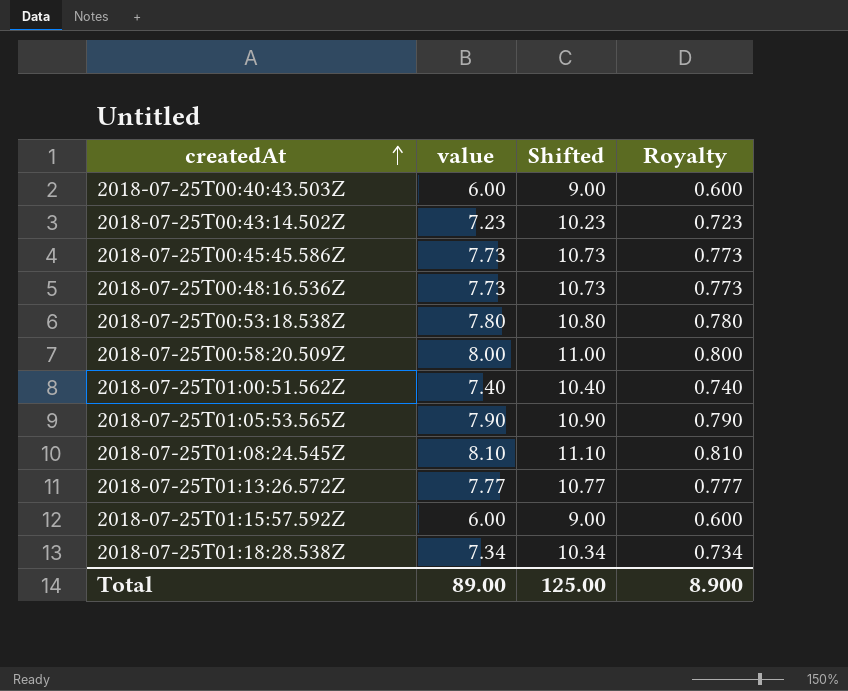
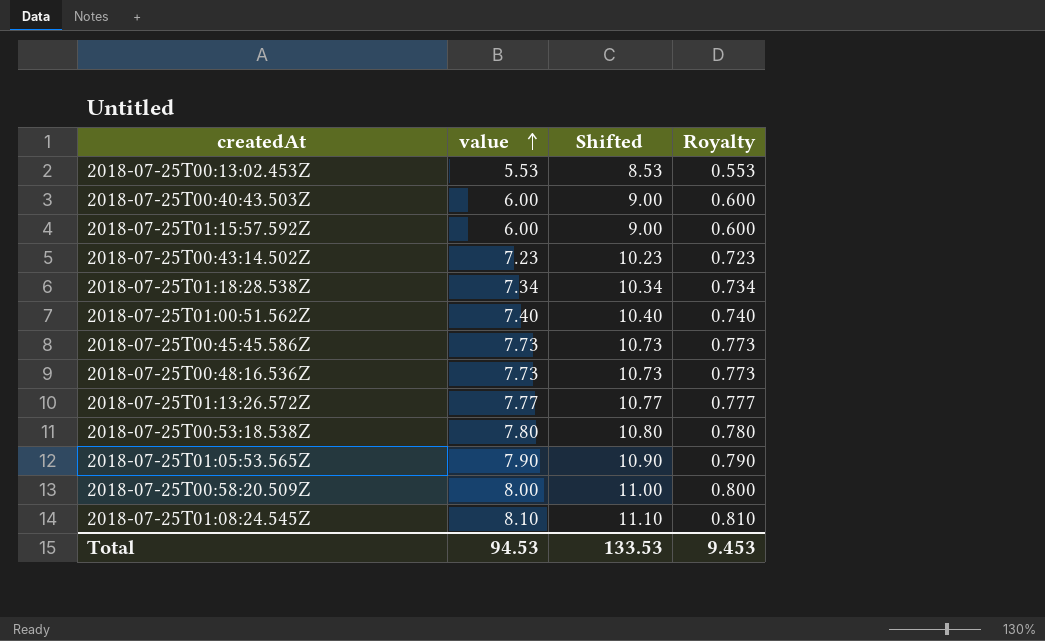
row order: createdAt ascending -> value ascending
row 2018-07-25T00:13:02.453Z: none -> 5.53 | 8.53 | 0.553
Total | value: 89.00 -> 94.53
Total | Shifted: 125.00 -> 133.53
Total | Royalty: 8.900 -> 9.453

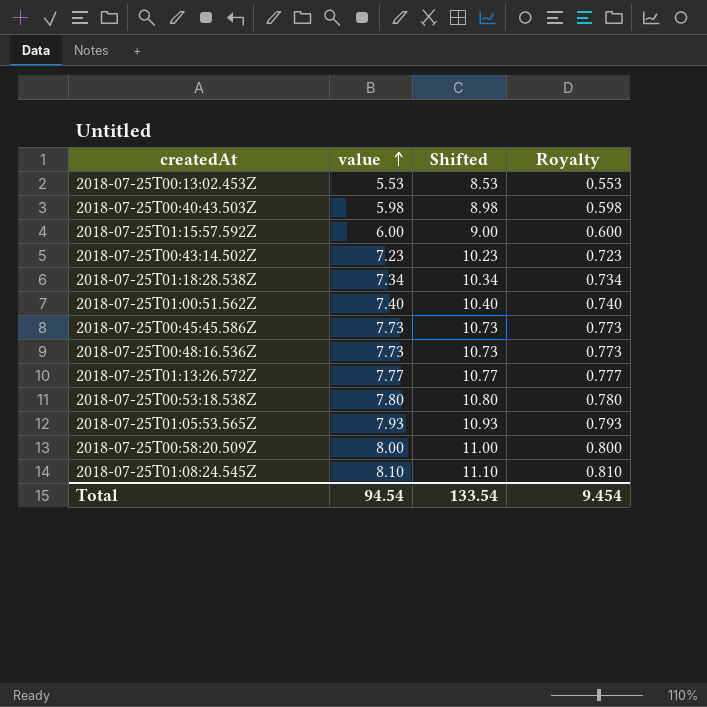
2018-07-25T00:40:43.503Z | value: 6.00 -> 5.98
2018-07-25T00:40:43.503Z | Shifted: 9.00 -> 8.98
2018-07-25T00:40:43.503Z | Royalty: 0.600 -> 0.598
2018-07-25T01:05:53.565Z | value: 7.90 -> 7.93
2018-07-25T01:05:53.565Z | Shifted: 10.90 -> 10.93
2018-07-25T01:05:53.565Z | Royalty: 0.790 -> 0.793
Total | value: 94.53 -> 94.54
Total | Shifted: 133.53 -> 133.54
Total | Royalty: 9.453 -> 9.454

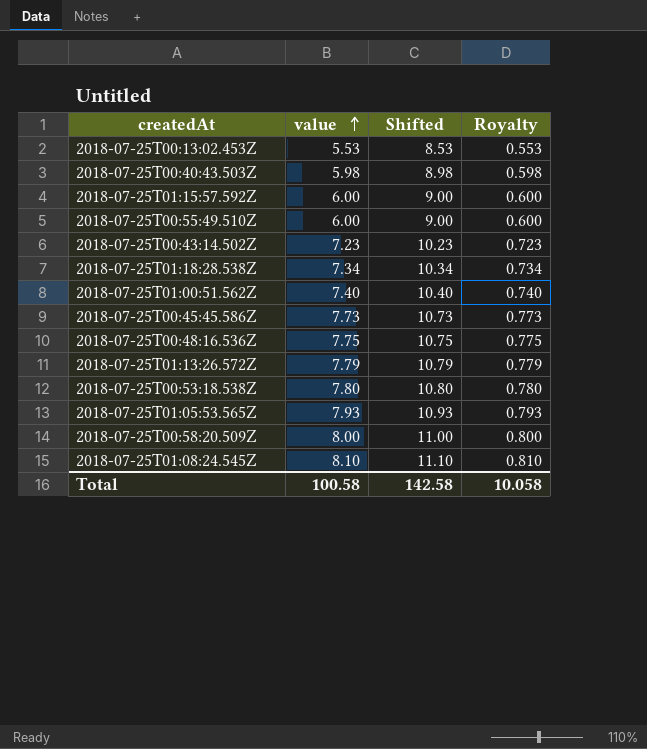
row 2018-07-25T00:55:49.510Z: none -> 6.00 | 9.00 | 0.600
2018-07-25T00:48:16.536Z | value: 7.73 -> 7.75
2018-07-25T00:48:16.536Z | Shifted: 10.73 -> 10.75
2018-07-25T00:48:16.536Z | Royalty: 0.773 -> 0.775
2018-07-25T01:13:26.572Z | value: 7.77 -> 7.79
2018-07-25T01:13:26.572Z | Shifted: 10.77 -> 10.79
2018-07-25T01:13:26.572Z | Royalty: 0.777 -> 0.779
Total | value: 94.54 -> 100.58
Total | Shifted: 133.54 -> 142.58
Total | Royalty: 9.454 -> 10.058

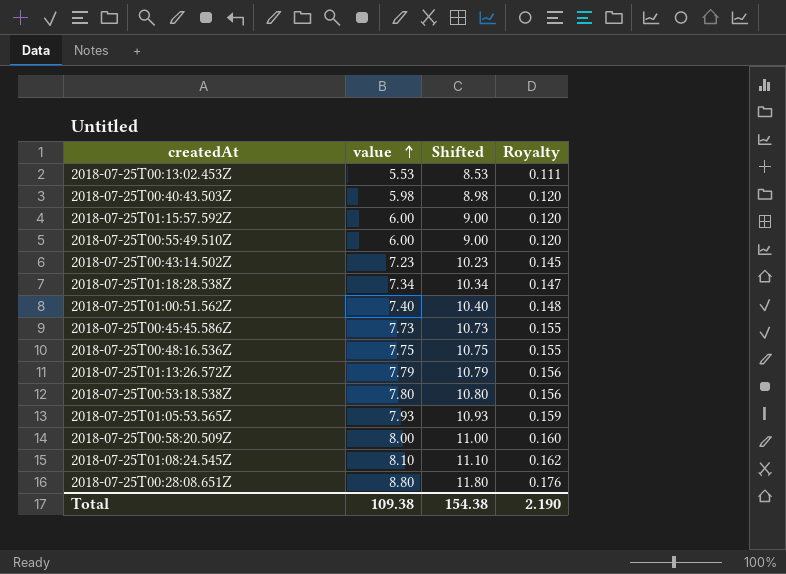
column Royalty | formula: [value] * 0.1 -> [value] * 0.02
row 2018-07-25T00:28:08.651Z: none -> 8.80 | 11.80 | 0.176
Total | value: 100.58 -> 109.38
Total | Shifted: 142.58 -> 154.38
Total | Royalty: 10.058 -> 2.190

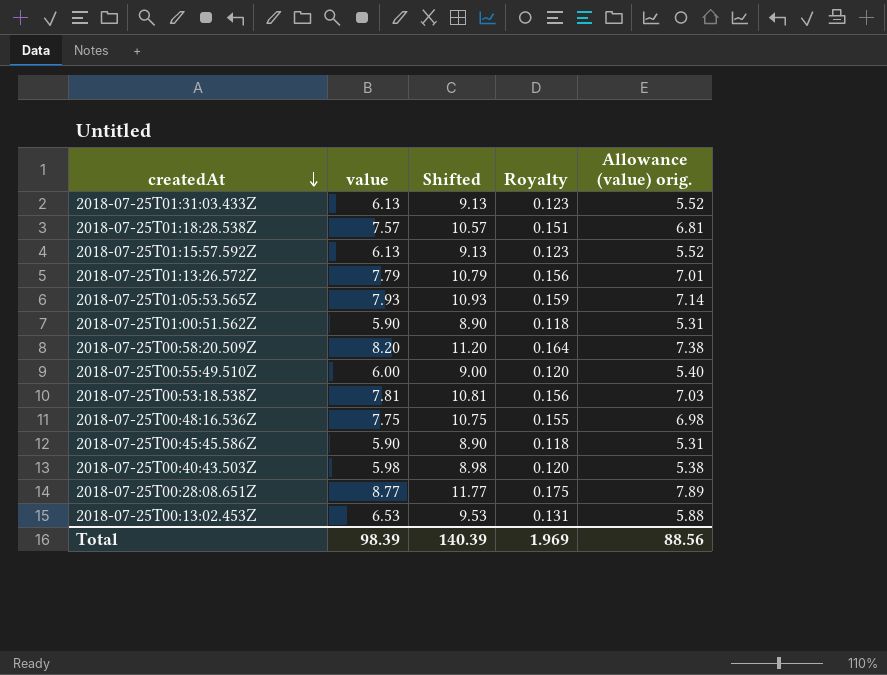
row order: value ascending -> createdAt descending
column Allowance (value) orig. | formula: none -> [value] * 0.9
row 2018-07-25T00:43:14.502Z: 7.23 | 10.23 | 0.145 -> none
row 2018-07-25T01:08:24.545Z: 8.10 | 11.10 | 0.162 -> none
row 2018-07-25T01:31:03.433Z: none -> 6.13 | 9.13 | 0.123 | 5.52
2018-07-25T01:18:28.538Z | value: 7.34 -> 7.57
2018-07-25T01:18:28.538Z | Shifted: 10.34 -> 10.57
2018-07-25T01:18:28.538Z | Royalty: 0.147 -> 0.151
2018-07-25T01:15:57.592Z | value: 6.00 -> 6.13
2018-07-25T01:15:57.592Z | Shifted: 9.00 -> 9.13
2018-07-25T01:15:57.592Z | Royalty: 0.120 -> 0.123
2018-07-25T01:00:51.562Z | value: 7.40 -> 5.90
2018-07-25T01:00:51.562Z | Shifted: 10.40 -> 8.90
2018-07-25T01:00:51.562Z | Royalty: 0.148 -> 0.118
2018-07-25T00:58:20.509Z | value: 8.00 -> 8.20
2018-07-25T00:58:20.509Z | Shifted: 11.00 -> 11.20
2018-07-25T00:58:20.509Z | Royalty: 0.160 -> 0.164
2018-07-25T00:53:18.538Z | value: 7.80 -> 7.81
2018-07-25T00:53:18.538Z | Shifted: 10.80 -> 10.81
2018-07-25T00:45:45.586Z | value: 7.73 -> 5.90
2018-07-25T00:45:45.586Z | Shifted: 10.73 -> 8.90
2018-07-25T00:45:45.586Z | Royalty: 0.155 -> 0.118
2018-07-25T00:28:08.651Z | value: 8.80 -> 8.77
2018-07-25T00:28:08.651Z | Shifted: 11.80 -> 11.77
2018-07-25T00:28:08.651Z | Royalty: 0.176 -> 0.175
2018-07-25T00:13:02.453Z | value: 5.53 -> 6.53
2018-07-25T00:13:02.453Z | Shifted: 8.53 -> 9.53
2018-07-25T00:13:02.453Z | Royalty: 0.111 -> 0.131
Total | value: 109.38 -> 98.39
Total | Shifted: 154.38 -> 140.39
Total | Royalty: 2.190 -> 1.969

